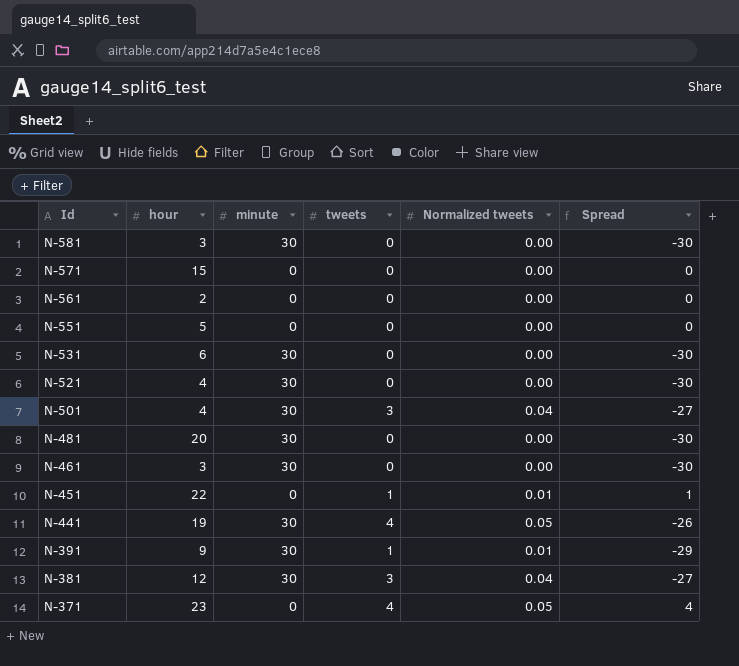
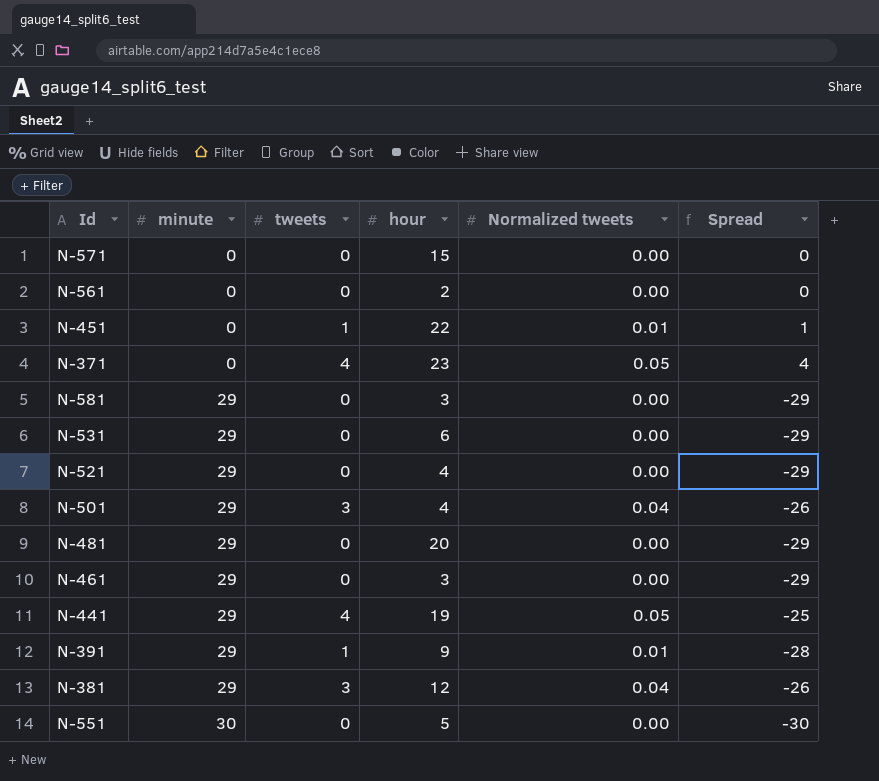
row order: Id descending -> minute ascending
column hour | position: 2 -> 4
N-581 | minute: 30 -> 29
N-581 | Spread: -30 -> -29
N-531 | minute: 30 -> 29
N-531 | Spread: -30 -> -29
N-521 | minute: 30 -> 29
N-521 | Spread: -30 -> -29
N-501 | minute: 30 -> 29
N-501 | Spread: -27 -> -26
N-481 | minute: 30 -> 29
N-481 | Spread: -30 -> -29
N-461 | minute: 30 -> 29
N-461 | Spread: -30 -> -29
N-441 | minute: 30 -> 29
N-441 | Spread: -26 -> -25
N-391 | minute: 30 -> 29
N-391 | Spread: -29 -> -28
N-381 | minute: 30 -> 29
N-381 | Spread: -27 -> -26
N-551 | minute: 0 -> 30
N-551 | Spread: 0 -> -30

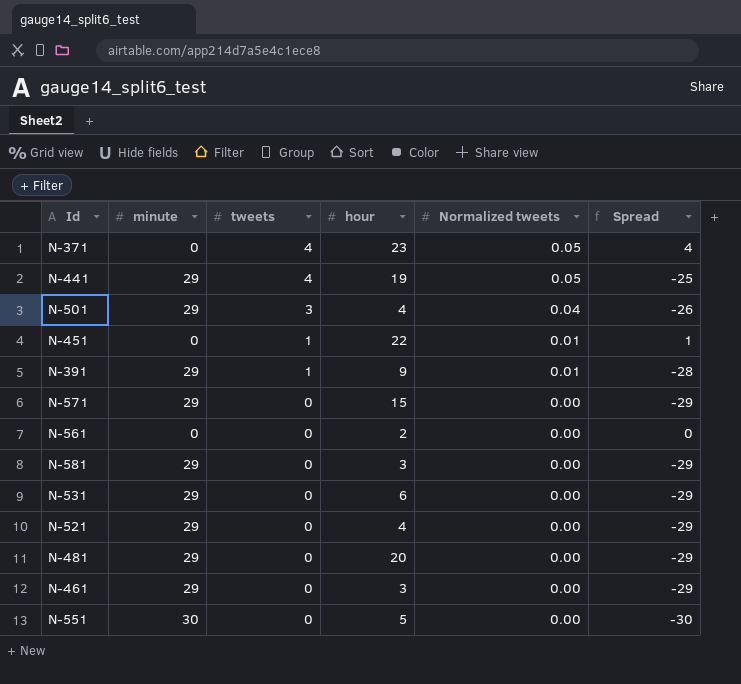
row order: minute ascending -> tweets descending
row N-381: 29 | 3 | 12 | 0.04 | -26 -> none
N-571 | minute: 0 -> 29
N-571 | Spread: 0 -> -29

